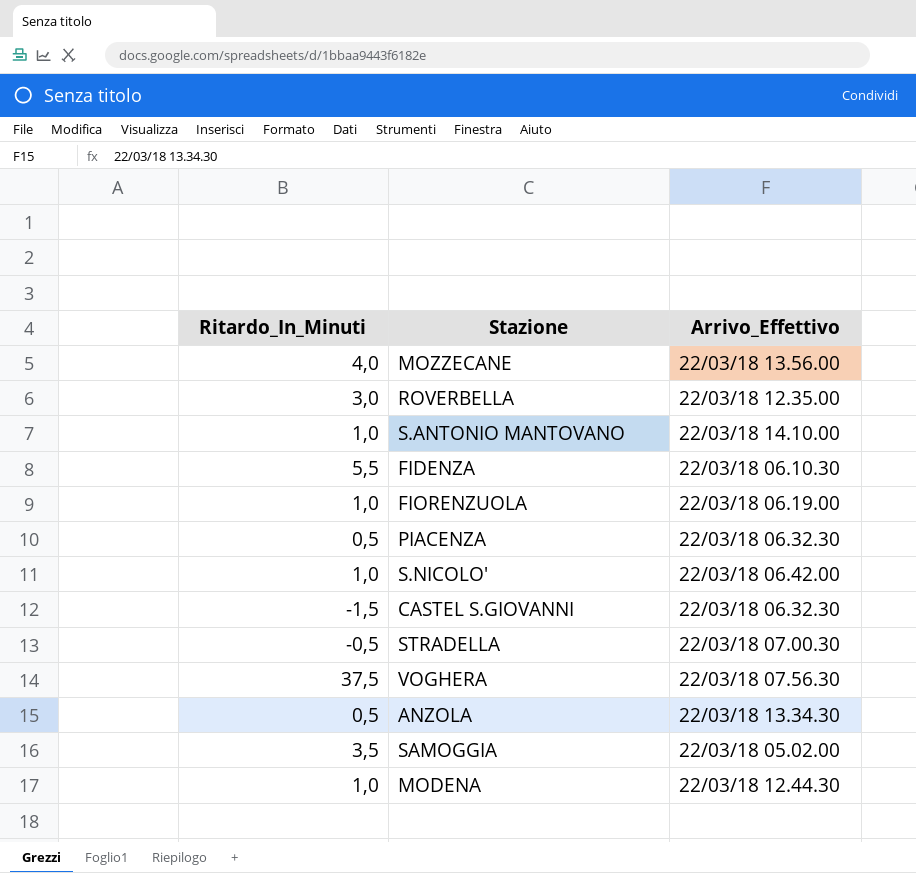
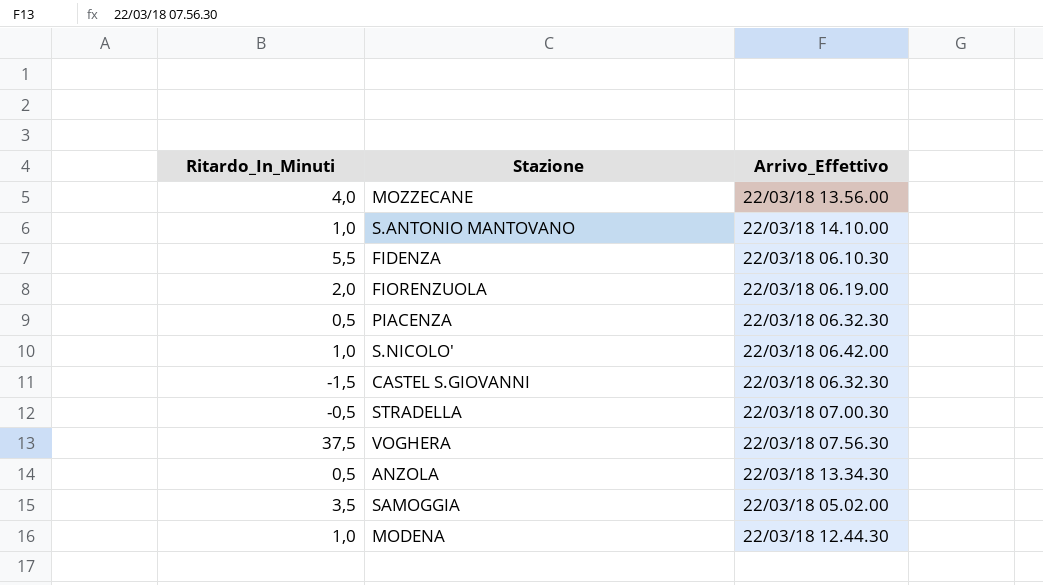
row ROVERBELLA: 3,0 | 22/03/18 12.35.00 -> none
FIORENZUOLA | Ritardo_In_Minuti: 1,0 -> 2,0

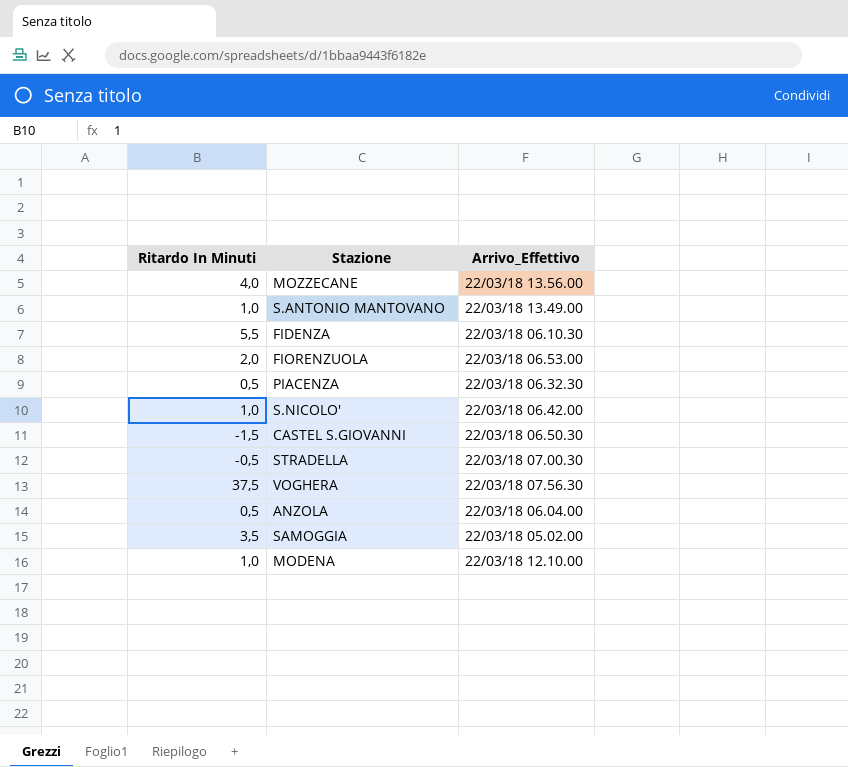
column name: Ritardo_In_Minuti -> Ritardo In Minuti
S.ANTONIO MANTOVANO | Arrivo_Effettivo: 22/03/18 14.10.00 -> 22/03/18 13.49.00
FIORENZUOLA | Arrivo_Effettivo: 22/03/18 06.19.00 -> 22/03/18 06.53.00
CASTEL S.GIOVANNI | Arrivo_Effettivo: 22/03/18 06.32.30 -> 22/03/18 06.50.30
ANZOLA | Arrivo_Effettivo: 22/03/18 13.34.30 -> 22/03/18 06.04.00
MODENA | Arrivo_Effettivo: 22/03/18 12.44.30 -> 22/03/18 12.10.00

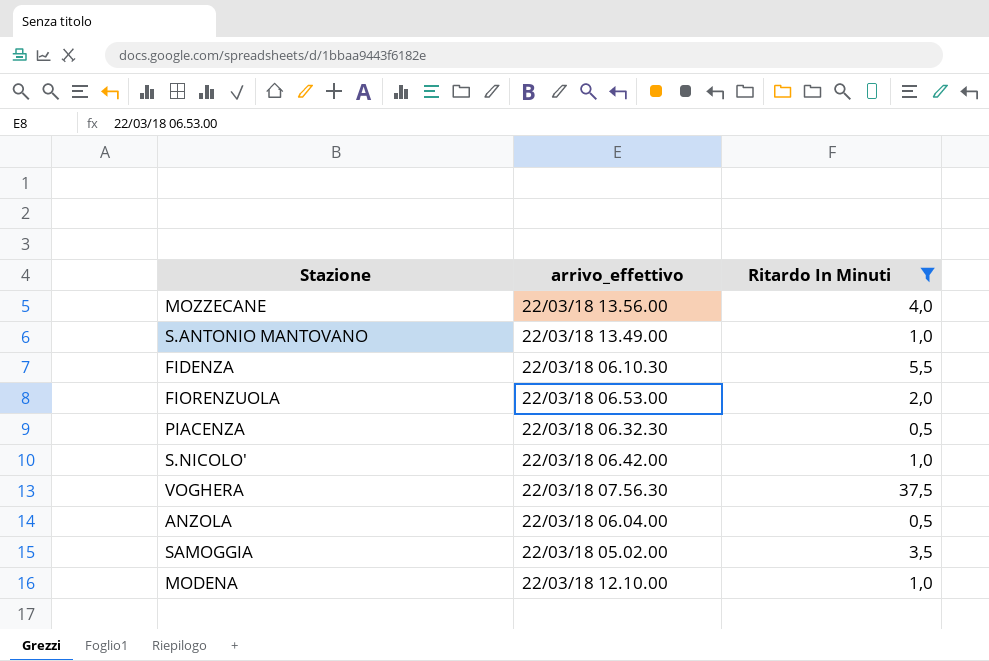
filter: none -> Ritardo In Minuti >= 0,5
column name: Arrivo_Effettivo -> arrivo_effettivo
column Ritardo In Minuti | position: 1 -> 3

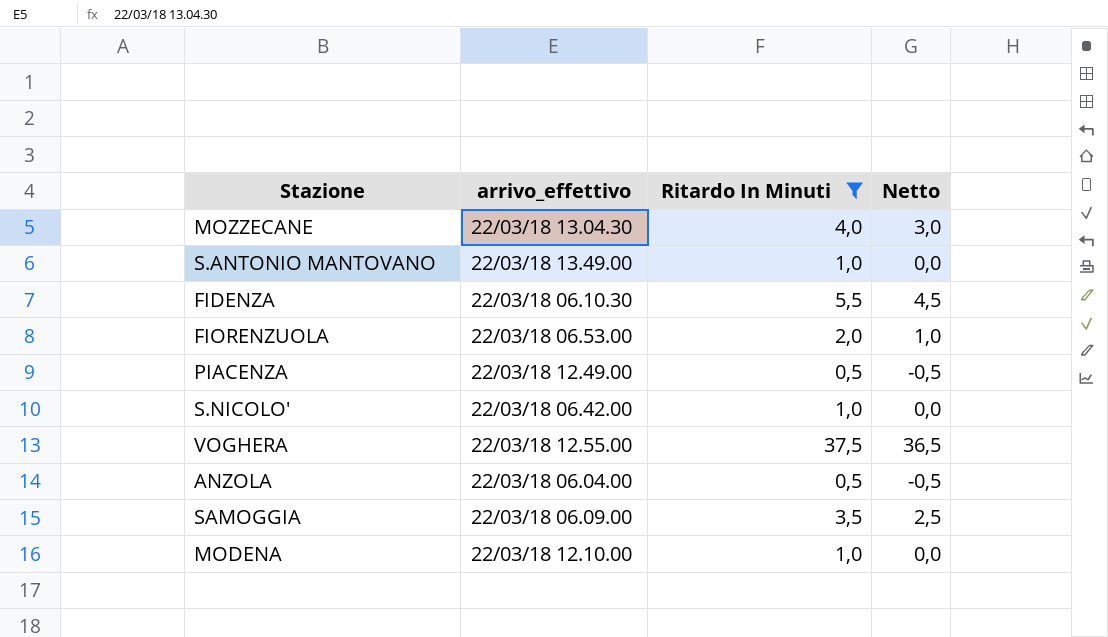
column Netto | formula: none -> [Ritardo In Minuti] - 1
MOZZECANE | arrivo_effettivo: 22/03/18 13.56.00 -> 22/03/18 13.04.30
PIACENZA | arrivo_effettivo: 22/03/18 06.32.30 -> 22/03/18 12.49.00
VOGHERA | arrivo_effettivo: 22/03/18 07.56.30 -> 22/03/18 12.55.00
SAMOGGIA | arrivo_effettivo: 22/03/18 05.02.00 -> 22/03/18 06.09.00

